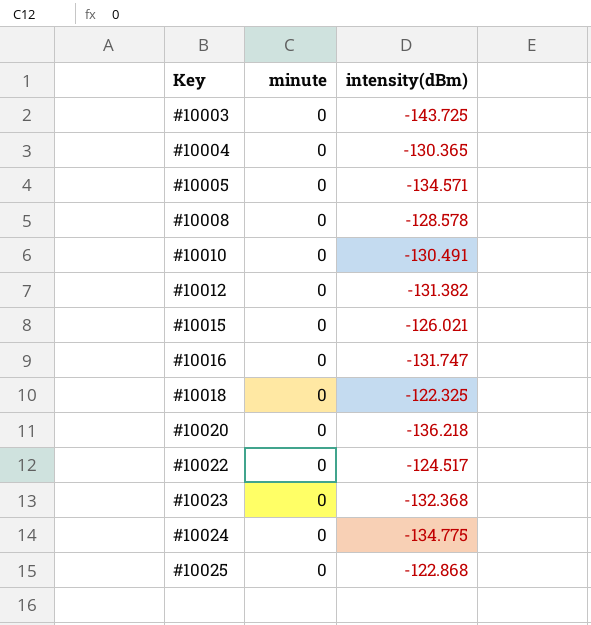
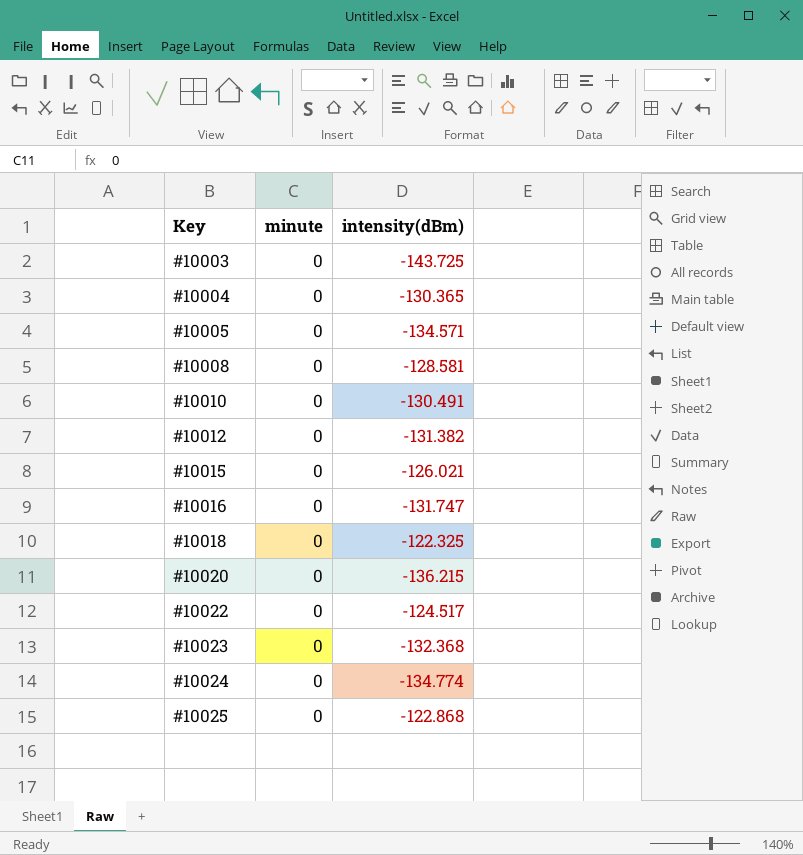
#10008 | intensity(dBm): -128.578 -> -128.581
#10020 | intensity(dBm): -136.218 -> -136.215
#10024 | intensity(dBm): -134.775 -> -134.774

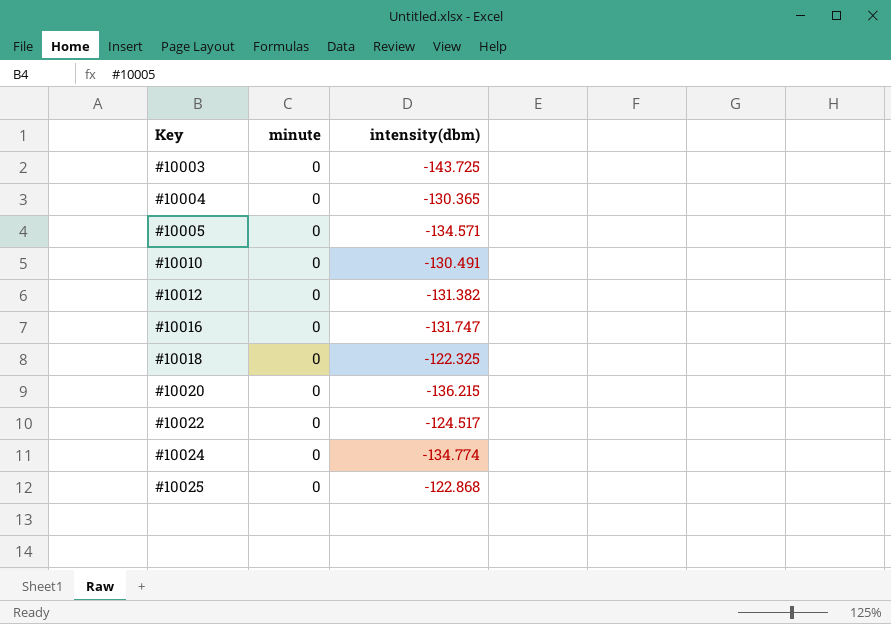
column name: intensity(dBm) -> intensity(dbm)
row #10008: 0 | -128.581 -> none
row #10015: 0 | -126.021 -> none
row #10023: 0 | -132.368 -> none

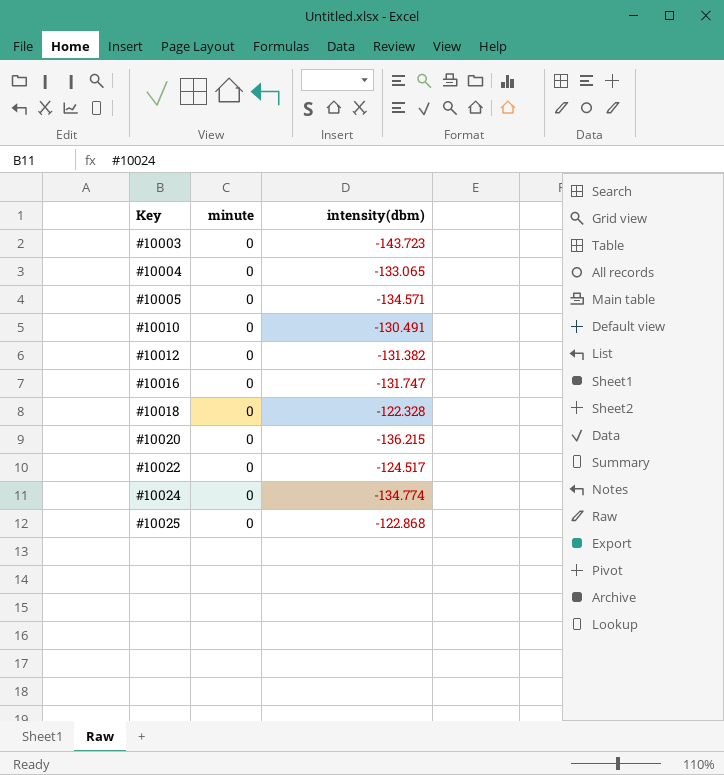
#10003 | intensity(dbm): -143.725 -> -143.723
#10004 | intensity(dbm): -130.365 -> -133.065
#10018 | intensity(dbm): -122.325 -> -122.328

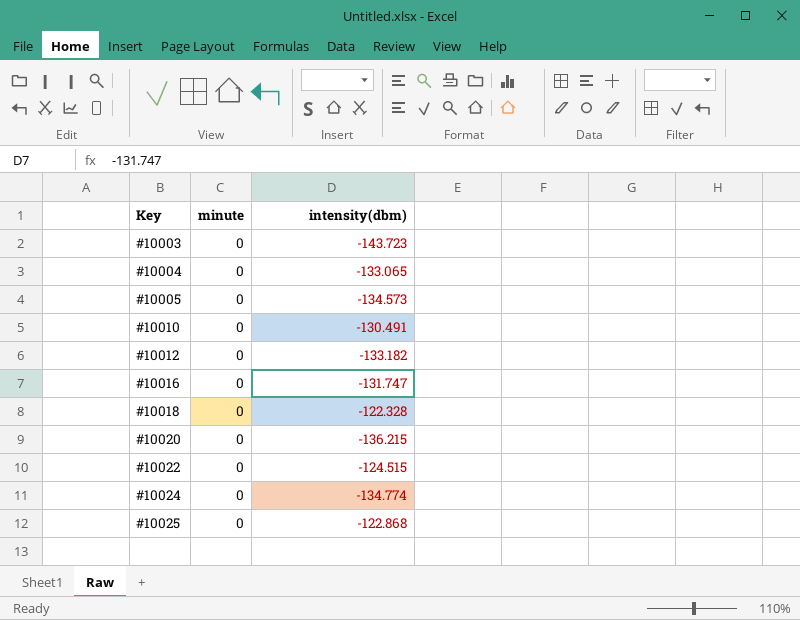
#10005 | intensity(dbm): -134.571 -> -134.573
#10012 | intensity(dbm): -131.382 -> -133.182
#10022 | intensity(dbm): -124.517 -> -124.515

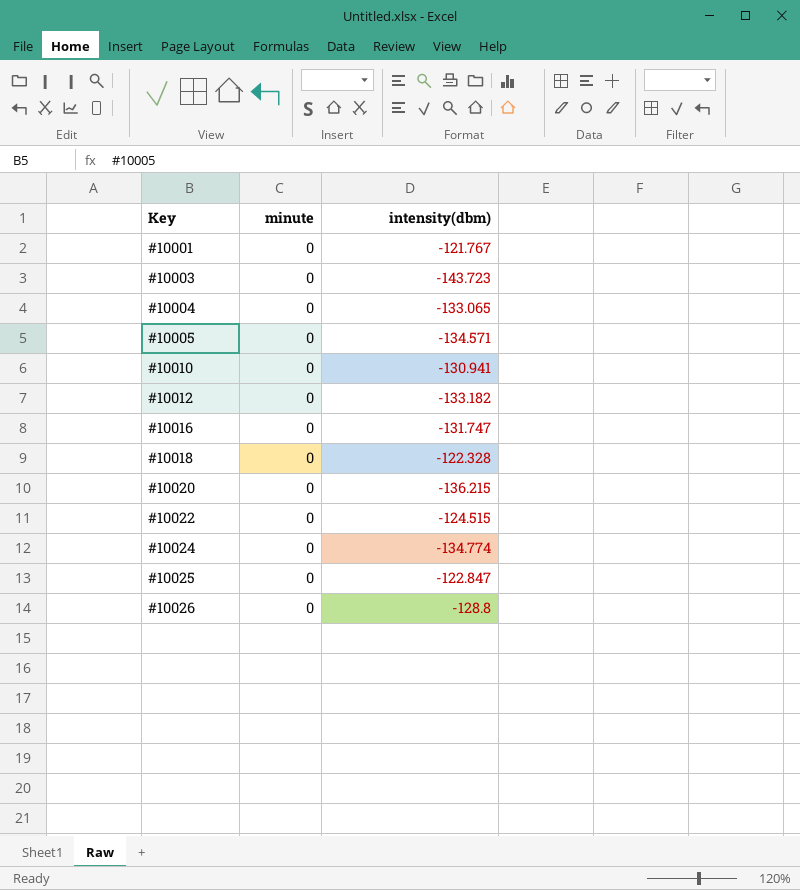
row #10001: none -> 0 | -121.767
#10005 | intensity(dbm): -134.573 -> -134.571
#10010 | intensity(dbm): -130.491 -> -130.941
#10025 | intensity(dbm): -122.868 -> -122.847
row #10026: none -> 0 | -128.8

